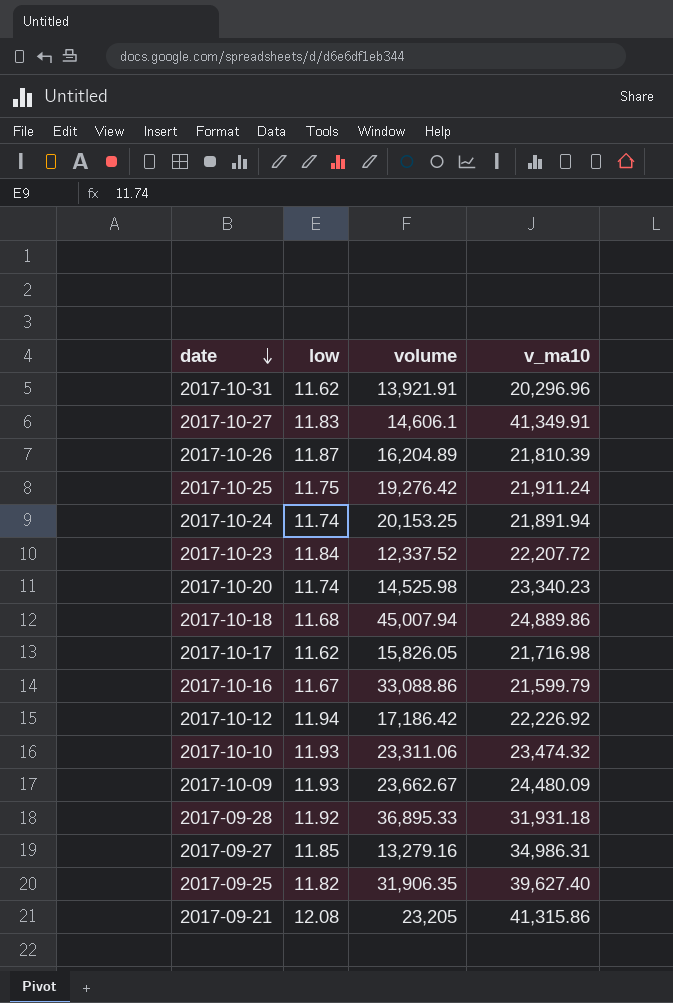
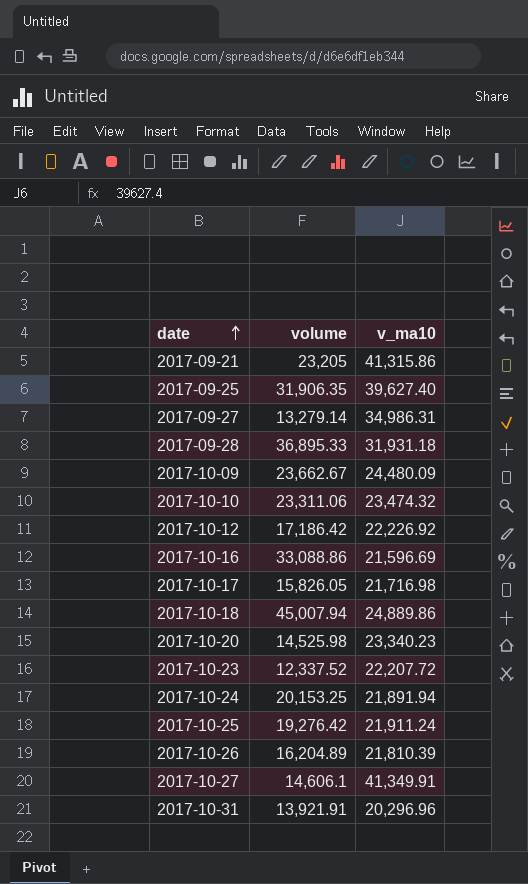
row order: date descending -> date ascending
column low | position: 2 -> none
2017-09-27 | volume: 13,279.16 -> 13,279.14
2017-10-16 | v_ma10: 21,599.79 -> 21,596.69

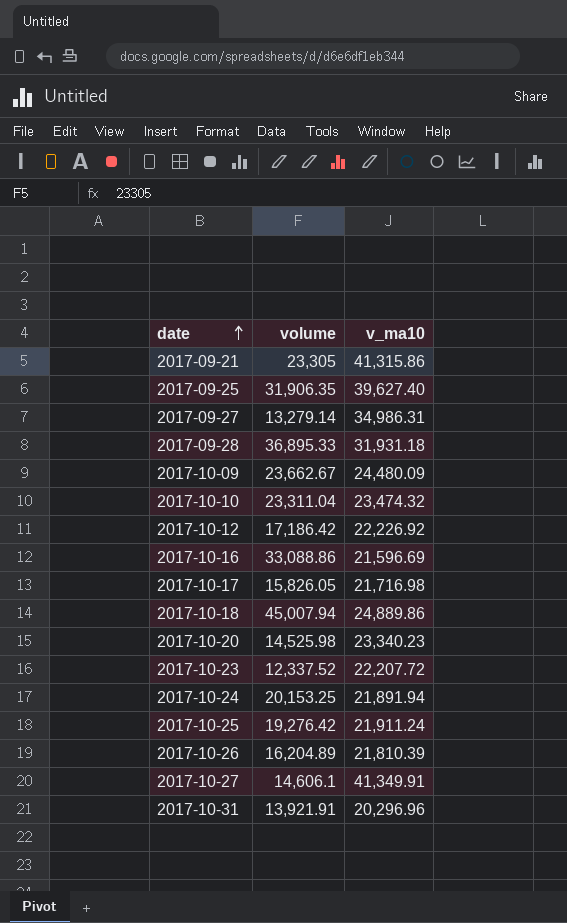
2017-09-21 | volume: 23,205 -> 23,305
2017-10-10 | volume: 23,311.06 -> 23,311.04

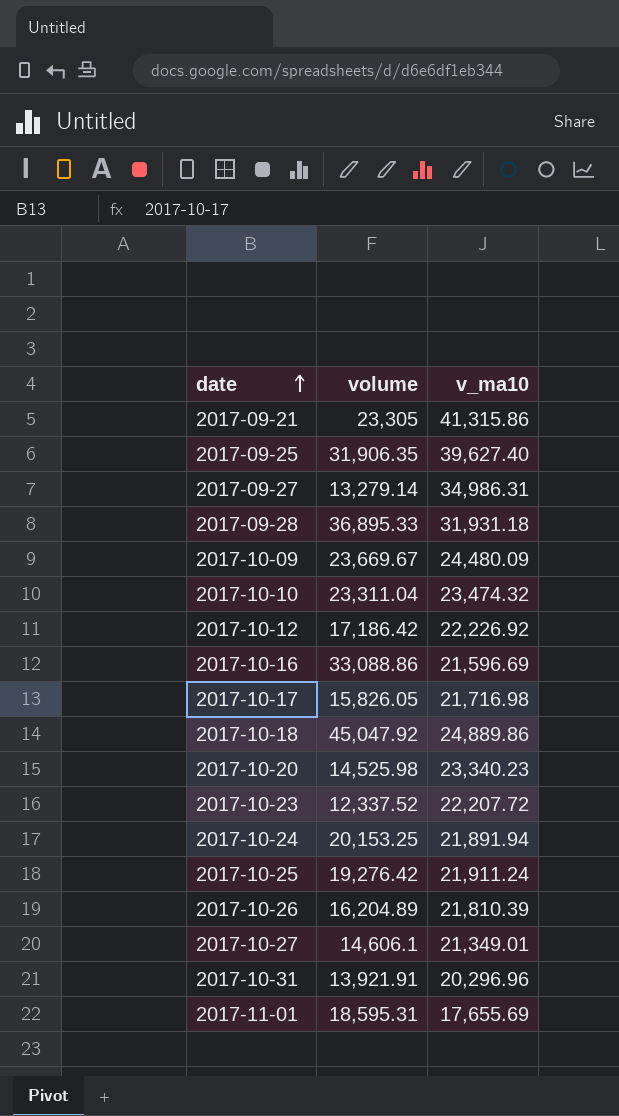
2017-10-09 | volume: 23,662.67 -> 23,669.67
2017-10-18 | volume: 45,007.94 -> 45,047.92
2017-10-27 | v_ma10: 41,349.91 -> 21,349.01
row 2017-11-01: none -> 18,595.31 | 17,655.69

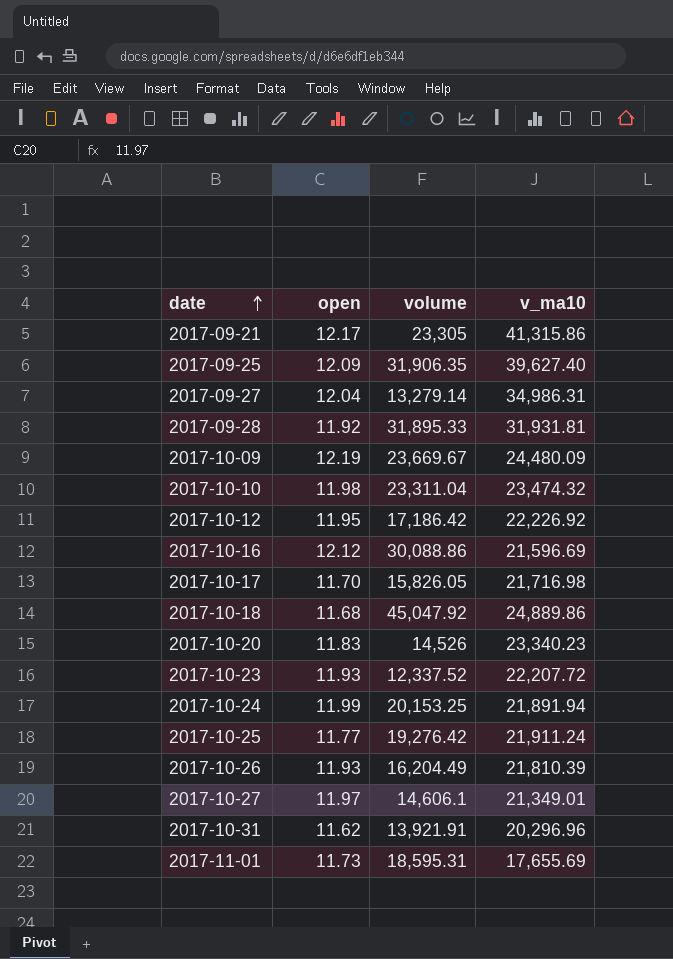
column open | position: none -> 2
2017-09-28 | volume: 36,895.33 -> 31,895.33
2017-09-28 | v_ma10: 31,931.18 -> 31,931.81
2017-10-16 | volume: 33,088.86 -> 30,088.86
2017-10-20 | volume: 14,525.98 -> 14,526
2017-10-26 | volume: 16,204.89 -> 16,204.49

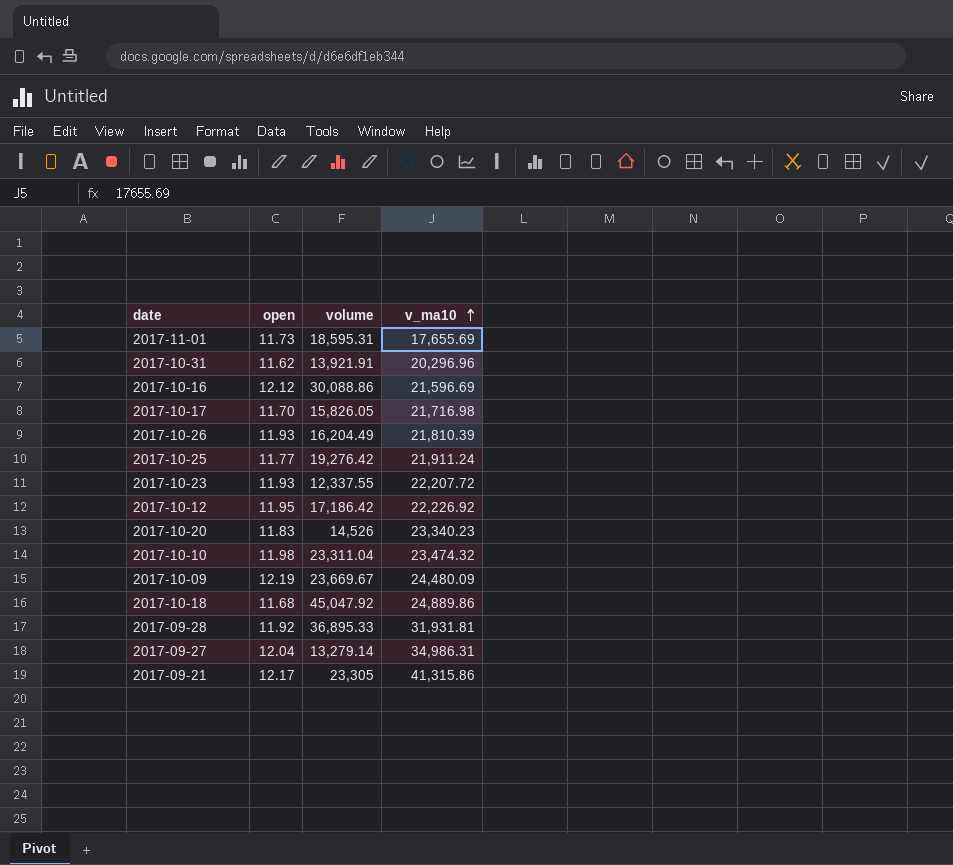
row order: date ascending -> v_ma10 ascending
row 2017-09-25: 12.09 | 31,906.35 | 39,627.40 -> none
row 2017-10-24: 11.99 | 20,153.25 | 21,891.94 -> none
row 2017-10-27: 11.97 | 14,606.1 | 21,349.01 -> none
2017-10-23 | volume: 12,337.52 -> 12,337.55
2017-09-28 | volume: 31,895.33 -> 36,895.33

